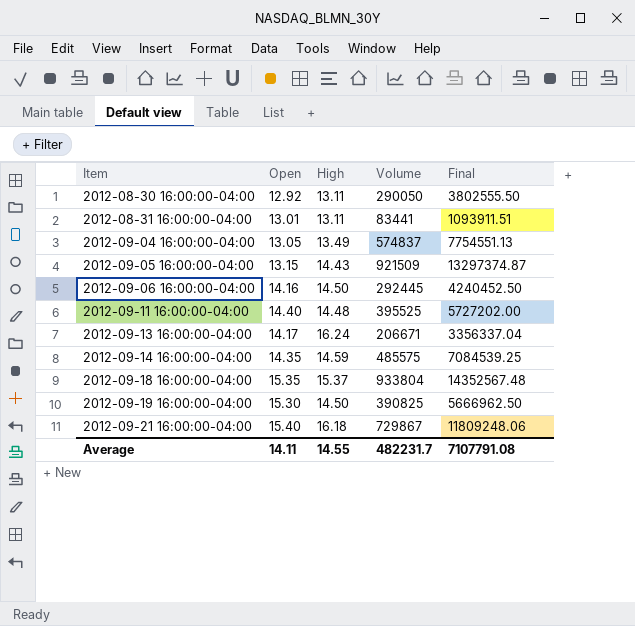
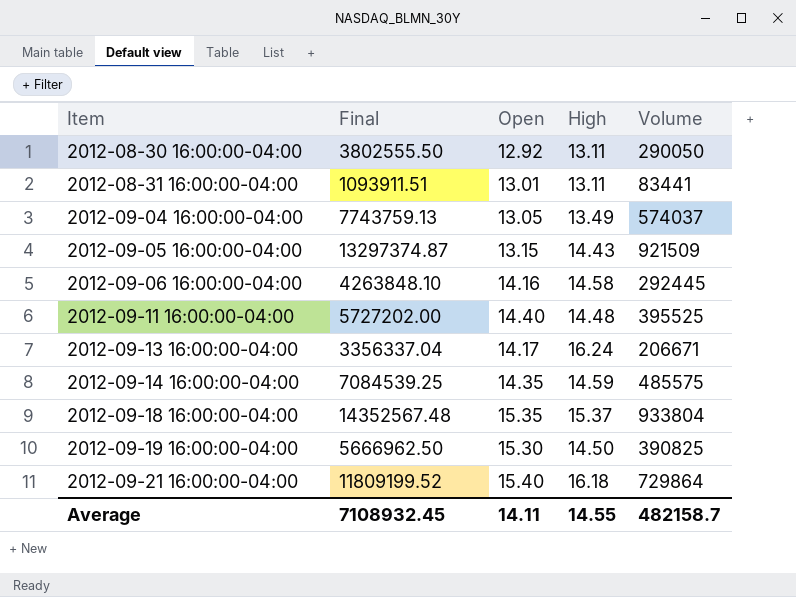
column Final | position: 5 -> 2
2012-09-04 16:00:00-04:00 | Final: 7754551.13 -> 7743759.13
2012-09-04 16:00:00-04:00 | Volume: 574837 -> 574037
2012-09-06 16:00:00-04:00 | Final: 4240452.50 -> 4263848.10
2012-09-06 16:00:00-04:00 | High: 14.50 -> 14.58
2012-09-21 16:00:00-04:00 | Final: 11809248.06 -> 11809199.52
2012-09-21 16:00:00-04:00 | Volume: 729867 -> 729864
Average | Final: 7107791.08 -> 7108932.45
Average | Volume: 482231.7 -> 482158.7

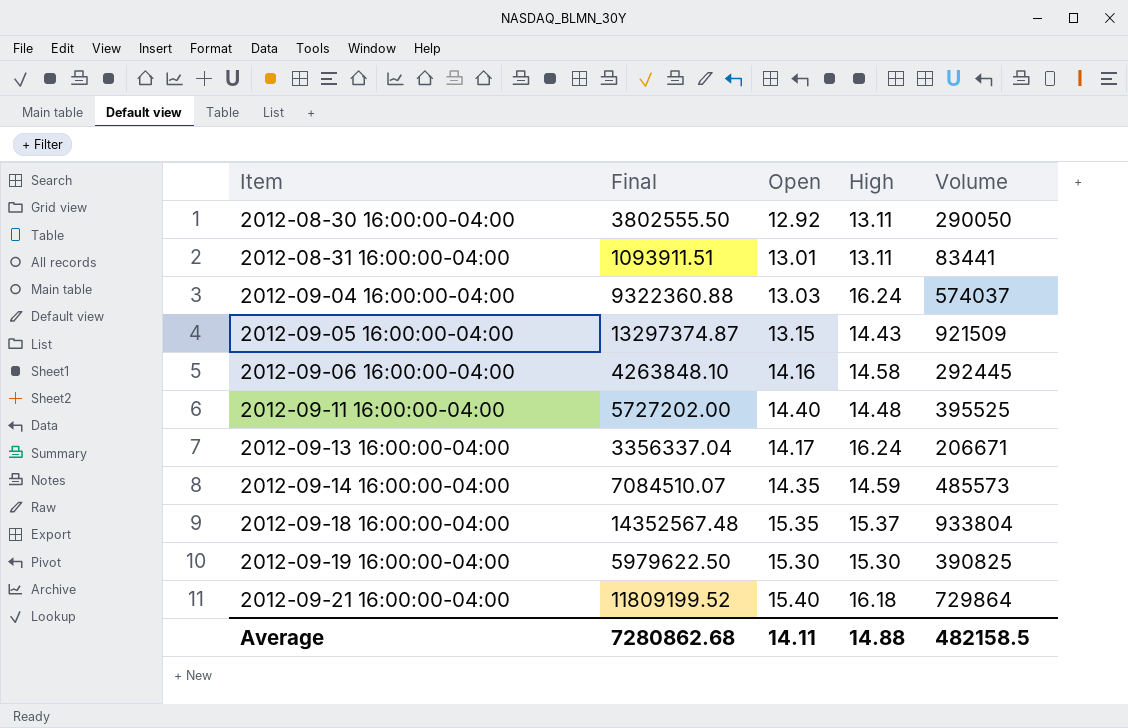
2012-09-04 16:00:00-04:00 | Final: 7743759.13 -> 9322360.88
2012-09-04 16:00:00-04:00 | Open: 13.05 -> 13.03
2012-09-04 16:00:00-04:00 | High: 13.49 -> 16.24
2012-09-14 16:00:00-04:00 | Final: 7084539.25 -> 7084510.07
2012-09-14 16:00:00-04:00 | Volume: 485575 -> 485573
2012-09-19 16:00:00-04:00 | Final: 5666962.50 -> 5979622.50
2012-09-19 16:00:00-04:00 | High: 14.50 -> 15.30
Average | Final: 7108932.45 -> 7280862.68
Average | High: 14.55 -> 14.88
Average | Volume: 482158.7 -> 482158.5

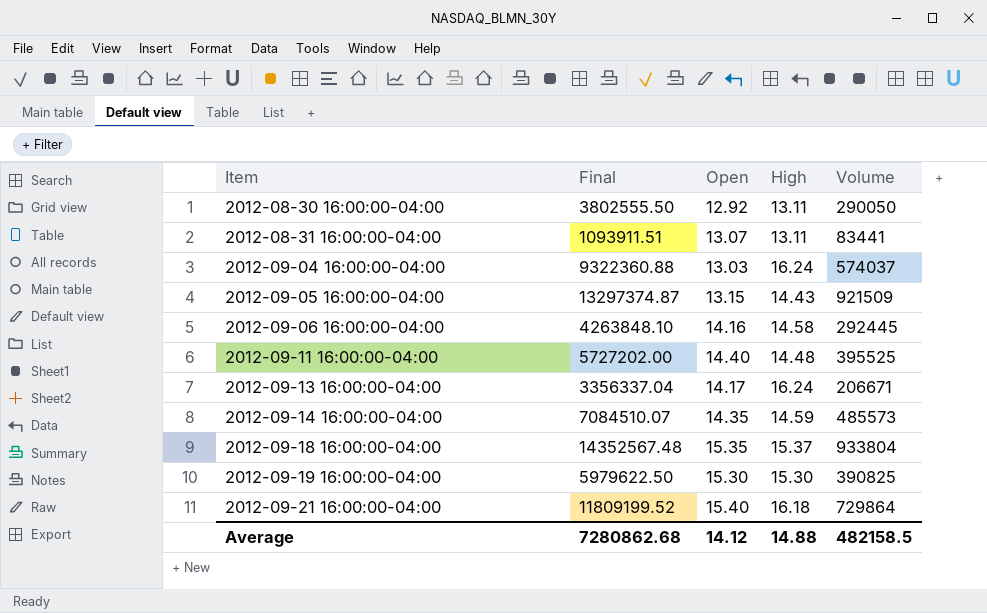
2012-08-31 16:00:00-04:00 | Open: 13.01 -> 13.07
Average | Open: 14.11 -> 14.12

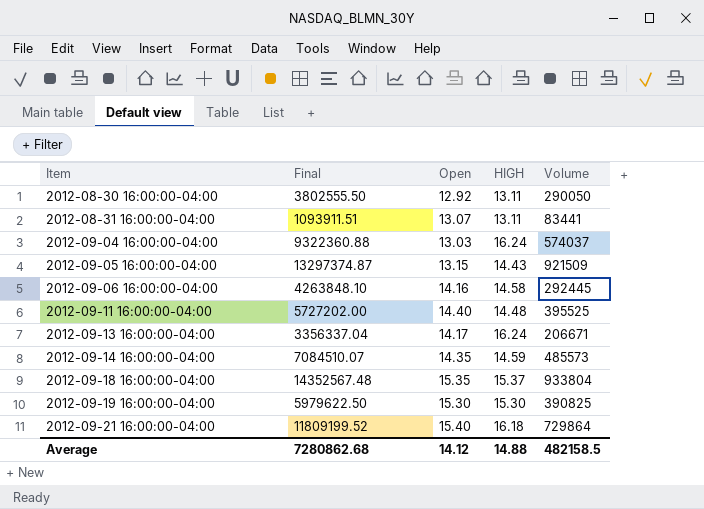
column name: High -> HIGH

